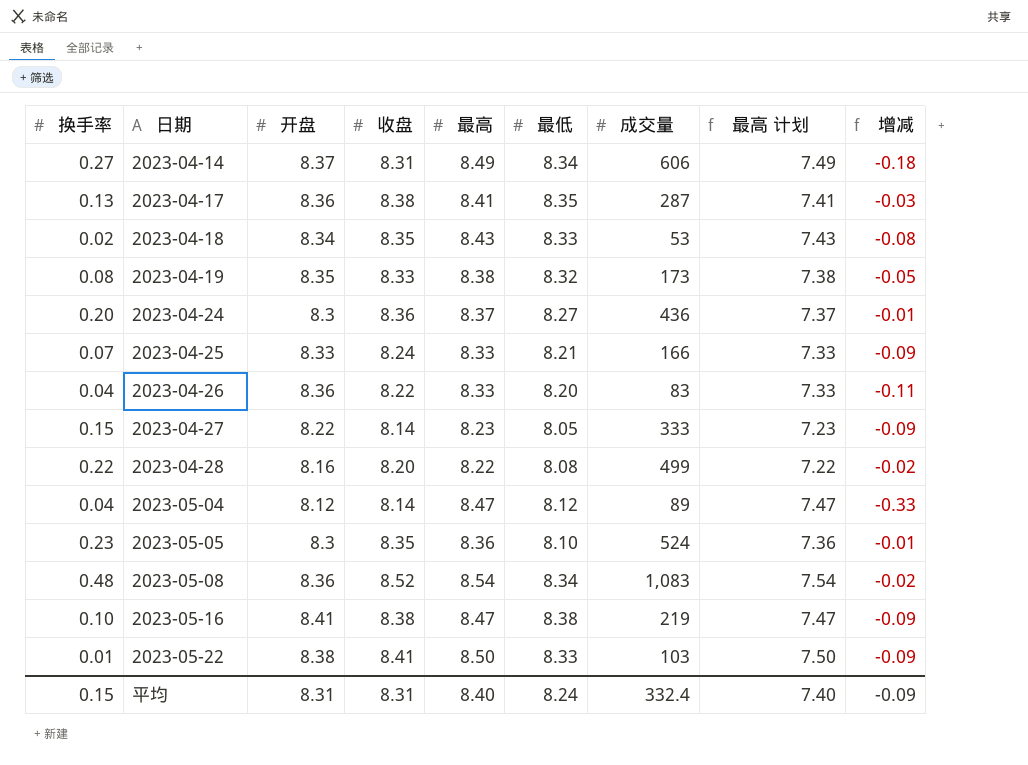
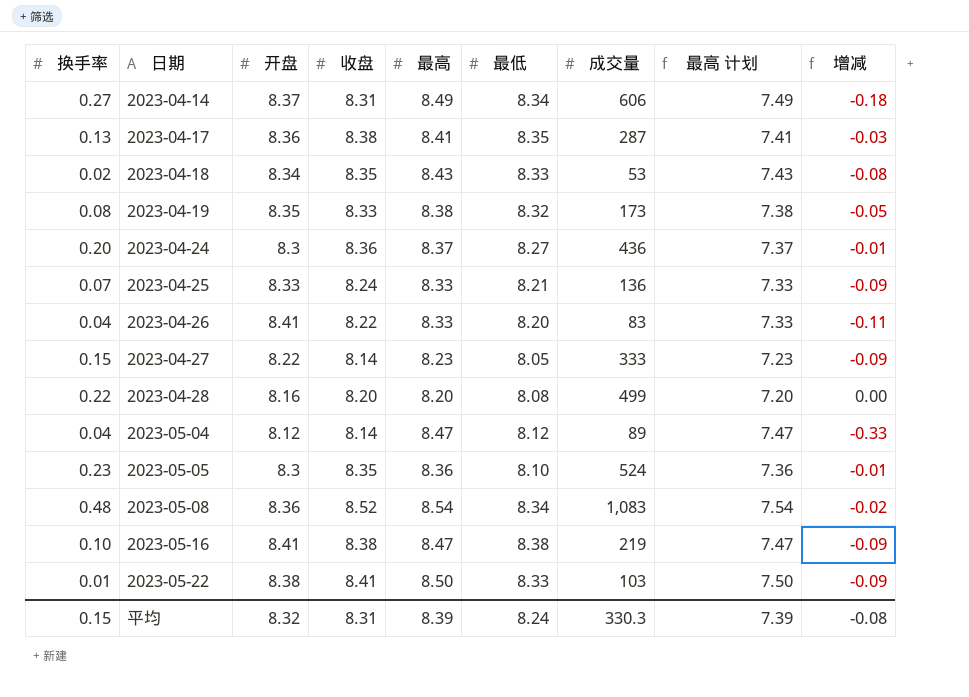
2023-04-25 | 成交量: 166 -> 136
2023-04-26 | 开盘: 8.36 -> 8.41
2023-04-28 | 最高: 8.22 -> 8.20
2023-04-28 | 最高 计划: 7.22 -> 7.20
2023-04-28 | 增减: -0.02 -> 0.00
平均 | 开盘: 8.31 -> 8.32
平均 | 最高: 8.40 -> 8.39
平均 | 成交量: 332.4 -> 330.3
平均 | 最高 计划: 7.40 -> 7.39
平均 | 增减: -0.09 -> -0.08

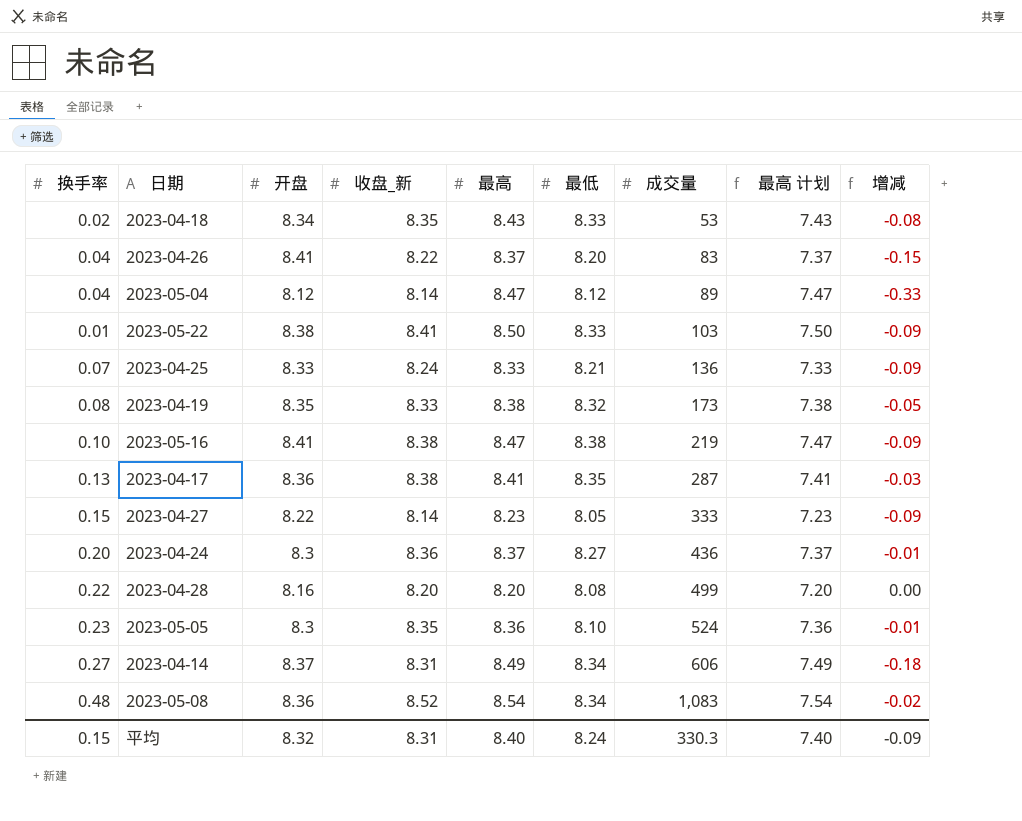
row order: 日期 ascending -> 成交量 ascending
column name: 收盘 -> 收盘_新
2023-04-26 | 最高: 8.33 -> 8.37
2023-04-26 | 最高 计划: 7.33 -> 7.37
2023-04-26 | 增减: -0.11 -> -0.15
平均 | 最高: 8.39 -> 8.40
平均 | 最高 计划: 7.39 -> 7.40
平均 | 增减: -0.08 -> -0.09

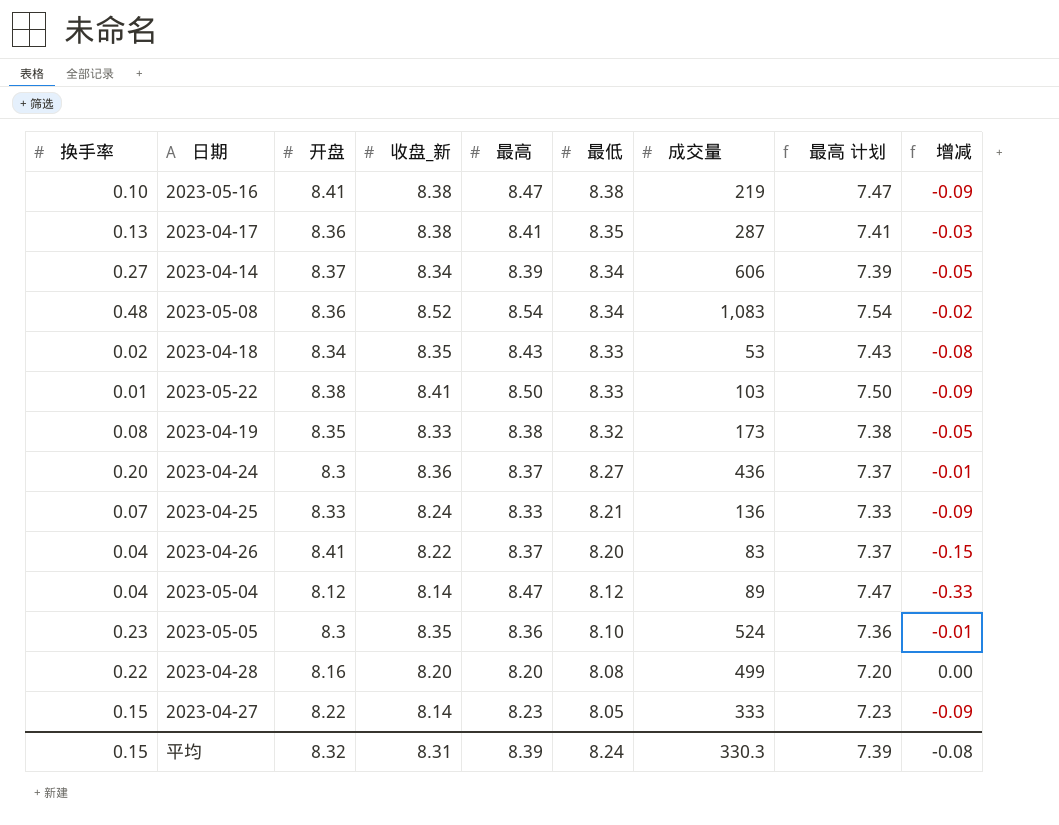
row order: 成交量 ascending -> 最低 descending
2023-04-14 | 收盘_新: 8.31 -> 8.34
2023-04-14 | 最高: 8.49 -> 8.39
2023-04-14 | 最高 计划: 7.49 -> 7.39
2023-04-14 | 增减: -0.18 -> -0.05
平均 | 最高: 8.40 -> 8.39
平均 | 最高 计划: 7.40 -> 7.39
平均 | 增减: -0.09 -> -0.08

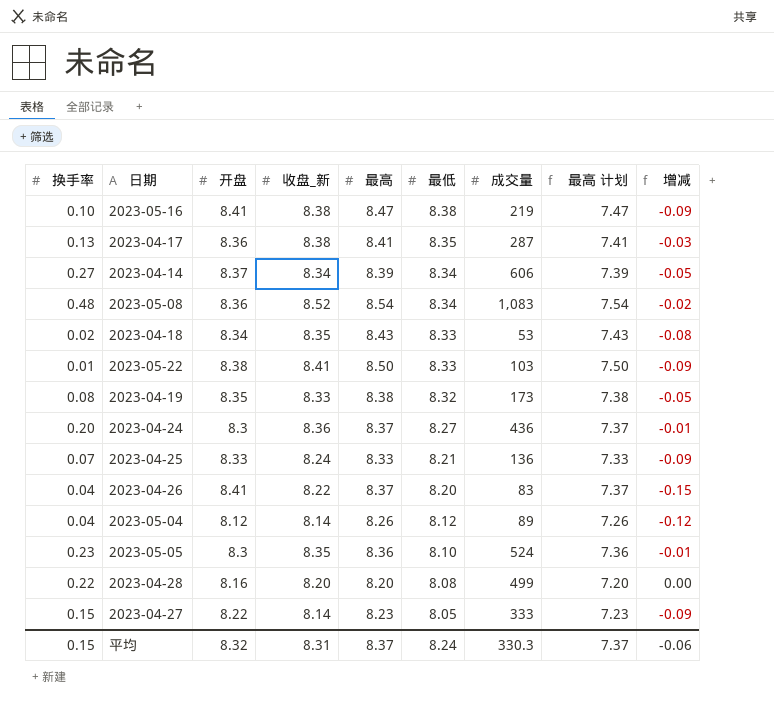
2023-05-04 | 最高: 8.47 -> 8.26
2023-05-04 | 最高 计划: 7.47 -> 7.26
2023-05-04 | 增减: -0.33 -> -0.12
平均 | 最高: 8.39 -> 8.37
平均 | 最高 计划: 7.39 -> 7.37
平均 | 增减: -0.08 -> -0.06

